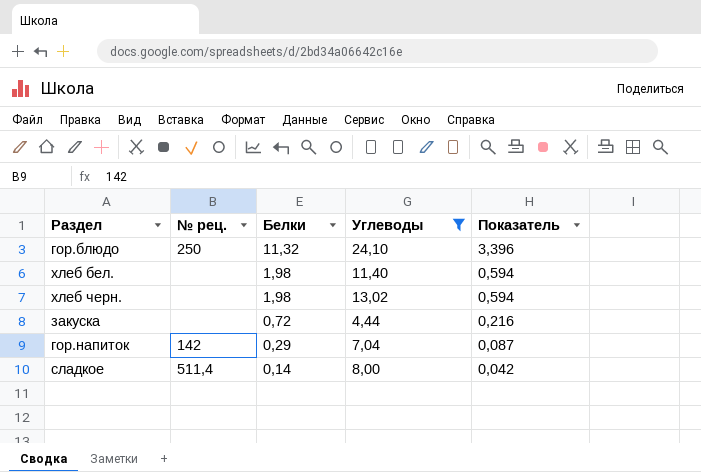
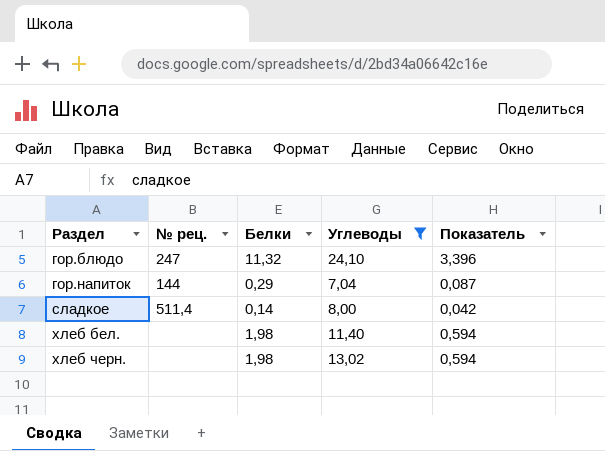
row order: Белки descending -> Раздел ascending
row закуска: none | 0,72 | 4,44 | 0,216 -> none
гор.блюдо | № рец.: 250 -> 247
гор.напиток | № рец.: 142 -> 144

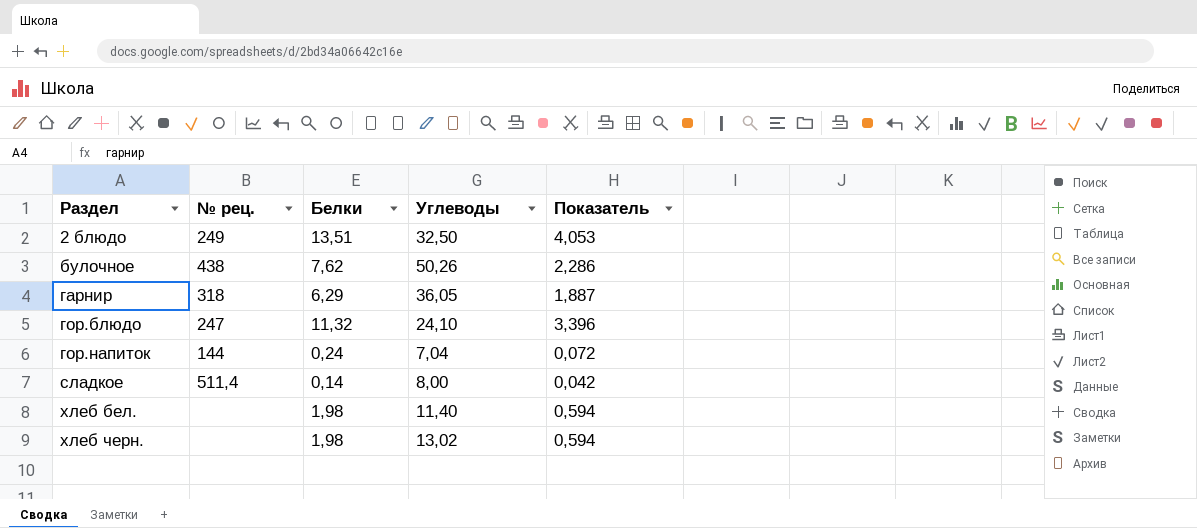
filter: Углеводы <= 24,10 -> none
гор.напиток | Белки: 0,29 -> 0,24
гор.напиток | Показатель: 0,087 -> 0,072

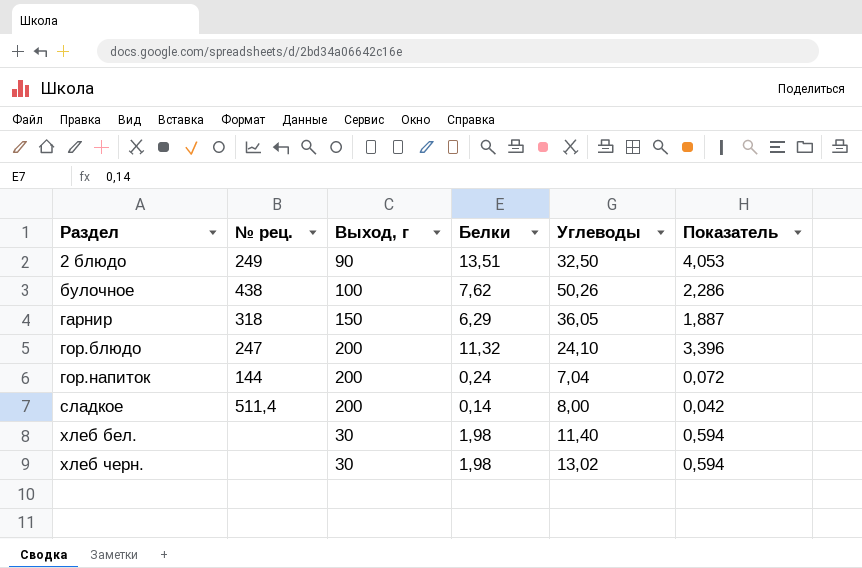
column Выход, г | position: none -> 3

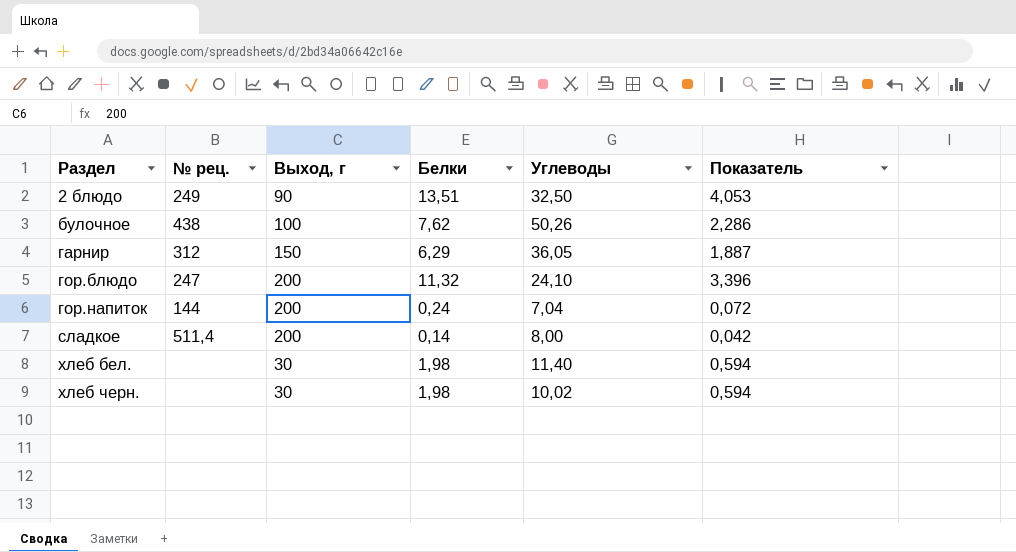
гарнир | № рец.: 318 -> 312
хлеб черн. | Углеводы: 13,02 -> 10,02

